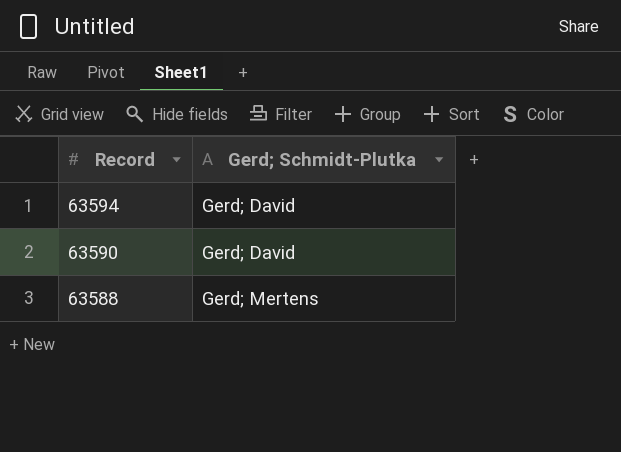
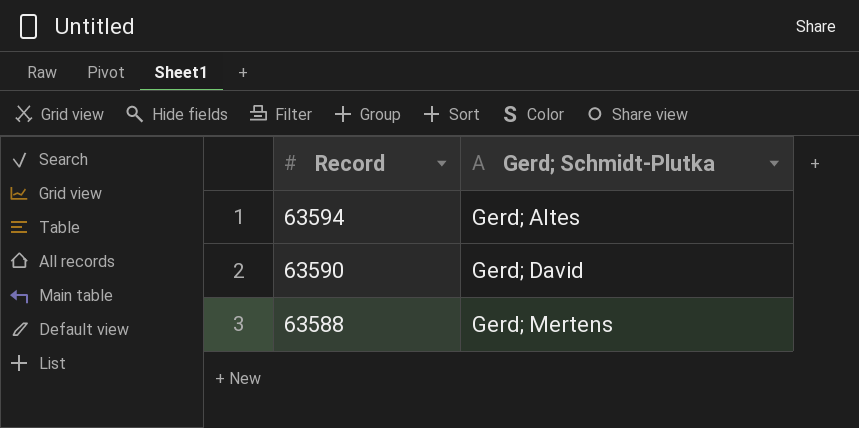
63594 | Gerd; Schmidt-Plutka: Gerd; David -> Gerd; Altes

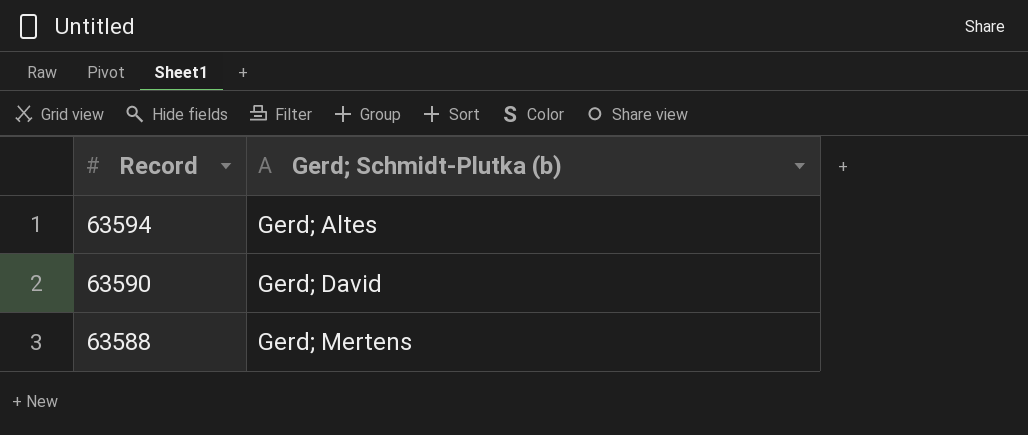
column name: Gerd; Schmidt-Plutka -> Gerd; Schmidt-Plutka (b)

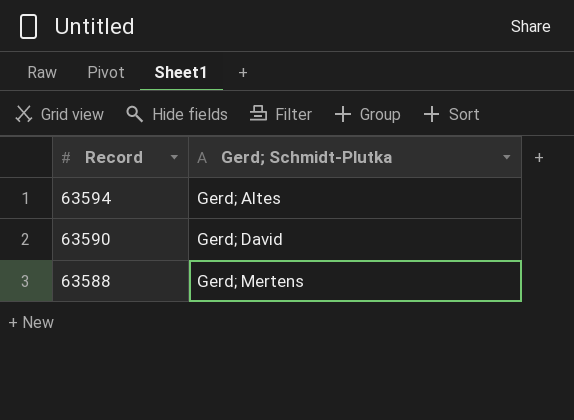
column name: Gerd; Schmidt-Plutka (b) -> Gerd; Schmidt-Plutka

